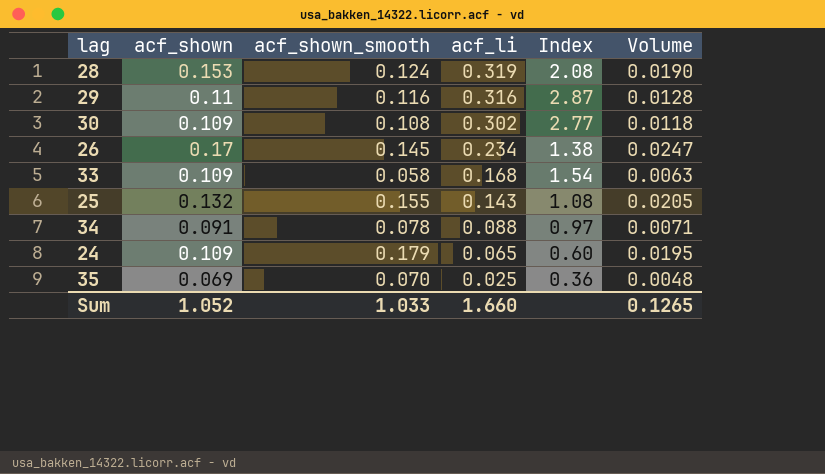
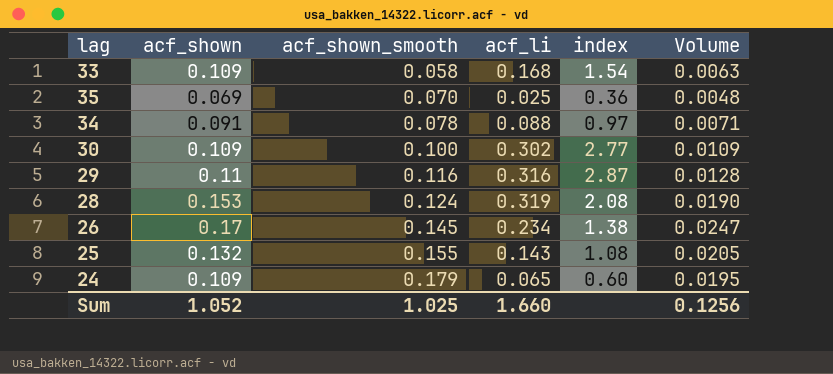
row order: acf_li descending -> acf_shown_smooth ascending
column name: Index -> index
30 | acf_shown_smooth: 0.108 -> 0.100
30 | Volume: 0.0118 -> 0.0109
Sum | acf_shown_smooth: 1.033 -> 1.025
Sum | Volume: 0.1265 -> 0.1256

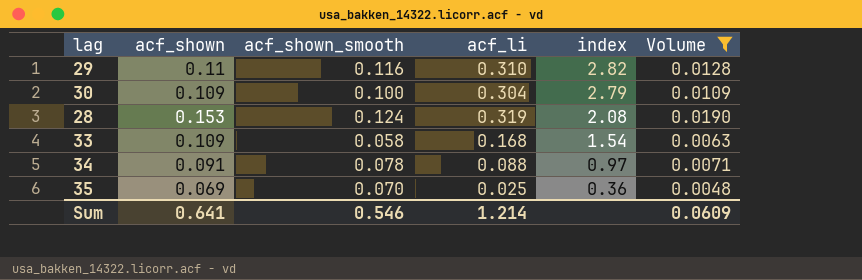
filter: none -> Volume <= 0.0190
row order: acf_shown_smooth ascending -> index descending
29 | acf_li: 0.316 -> 0.310
29 | index: 2.87 -> 2.82
30 | acf_li: 0.302 -> 0.304
30 | index: 2.77 -> 2.79
Sum | acf_shown: 1.052 -> 0.641
Sum | acf_shown_smooth: 1.025 -> 0.546
Sum | acf_li: 1.660 -> 1.214
Sum | Volume: 0.1256 -> 0.0609

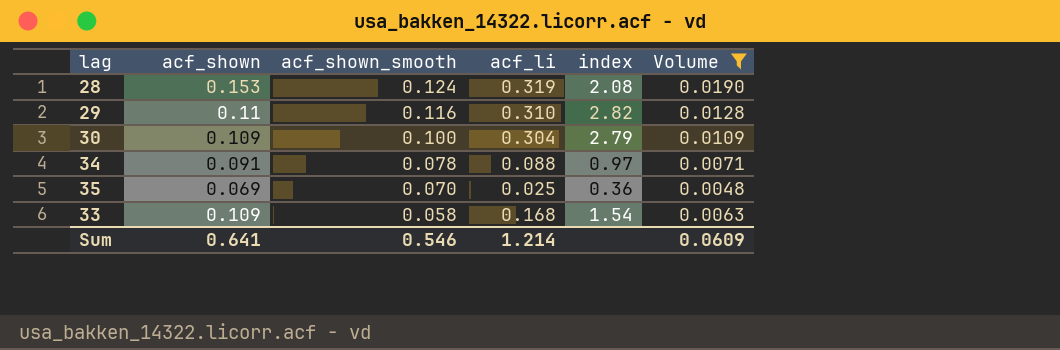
row order: index descending -> acf_shown_smooth descending

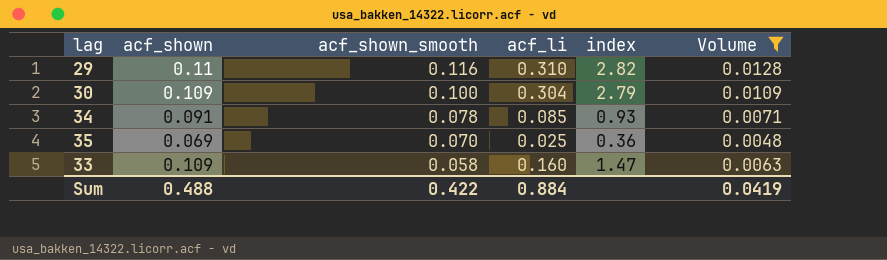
row 28: 0.153 | 0.124 | 0.319 | 2.08 | 0.0190 -> none
34 | acf_li: 0.088 -> 0.085
34 | index: 0.97 -> 0.93
33 | acf_li: 0.168 -> 0.160
33 | index: 1.54 -> 1.47
Sum | acf_shown: 0.641 -> 0.488
Sum | acf_shown_smooth: 0.546 -> 0.422
Sum | acf_li: 1.214 -> 0.884
Sum | Volume: 0.0609 -> 0.0419

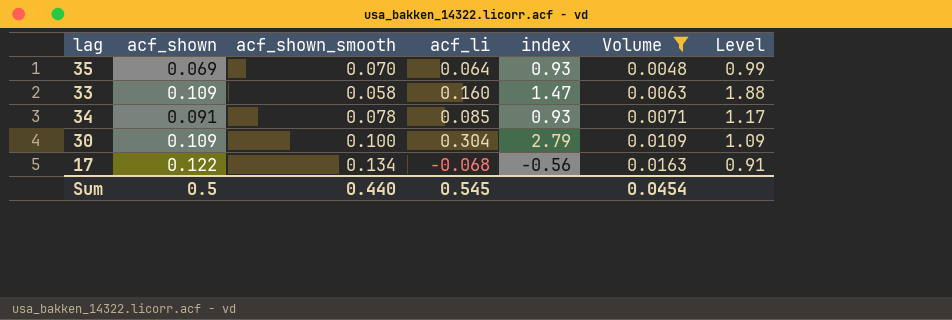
row order: acf_shown_smooth descending -> Volume ascending
column Level | formula: none -> [acf_shown] / [acf_shown_smooth]
row 29: 0.11 | 0.116 | 0.310 | 2.82 | 0.0128 -> none
35 | acf_li: 0.025 -> 0.064
35 | index: 0.36 -> 0.93
row 17: none -> 0.122 | 0.134 | -0.068 | -0.56 | 0.0163 | 0.91
Sum | acf_shown: 0.488 -> 0.5
Sum | acf_shown_smooth: 0.422 -> 0.440
Sum | acf_li: 0.884 -> 0.545
Sum | Volume: 0.0419 -> 0.0454

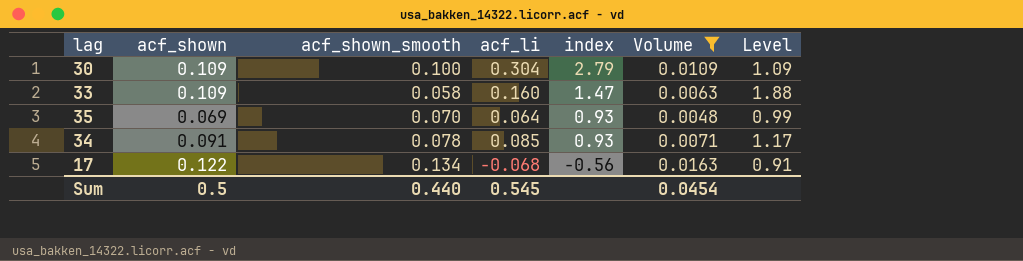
row order: Volume ascending -> index descending

